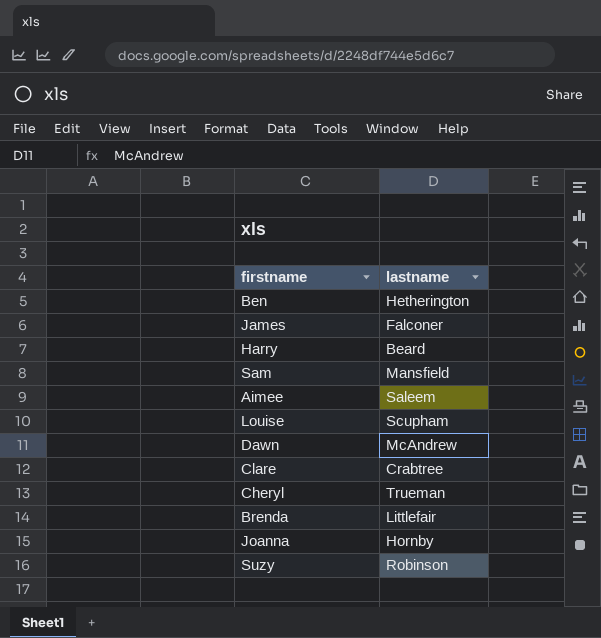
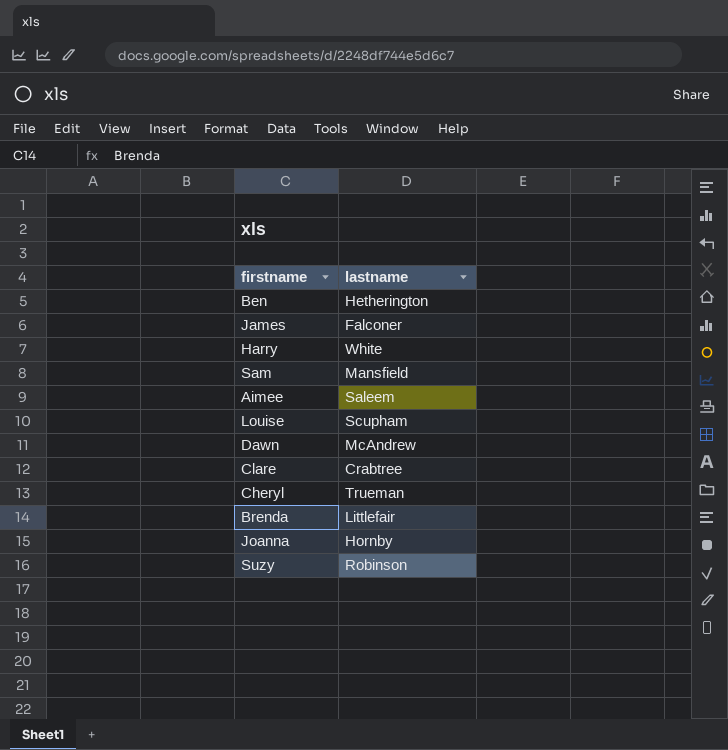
Harry | lastname: Beard -> White

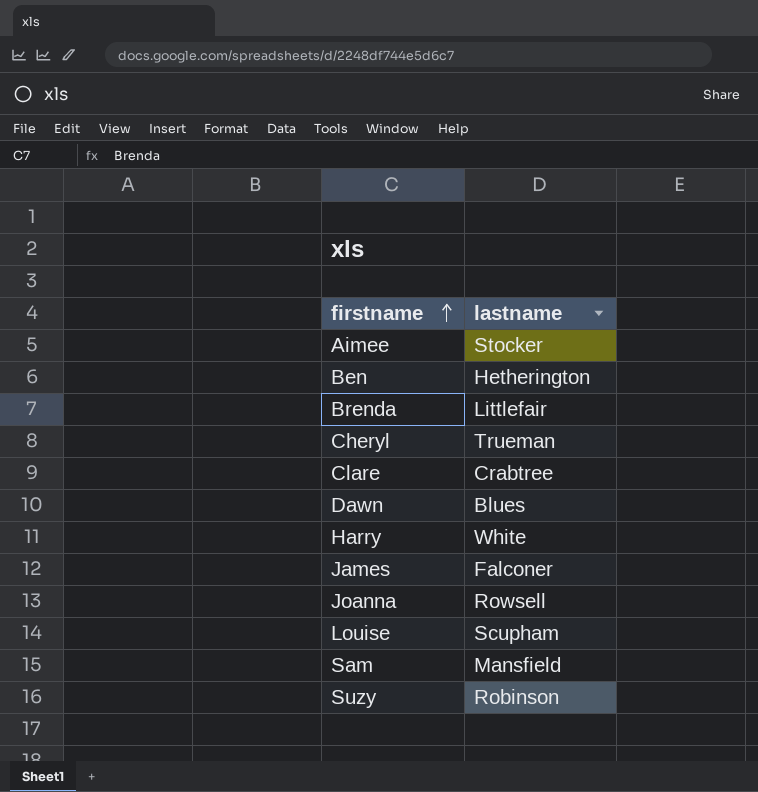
row order: none -> firstname ascending
Aimee | lastname: Saleem -> Stocker
Dawn | lastname: McAndrew -> Blues
Joanna | lastname: Hornby -> Rowsell

